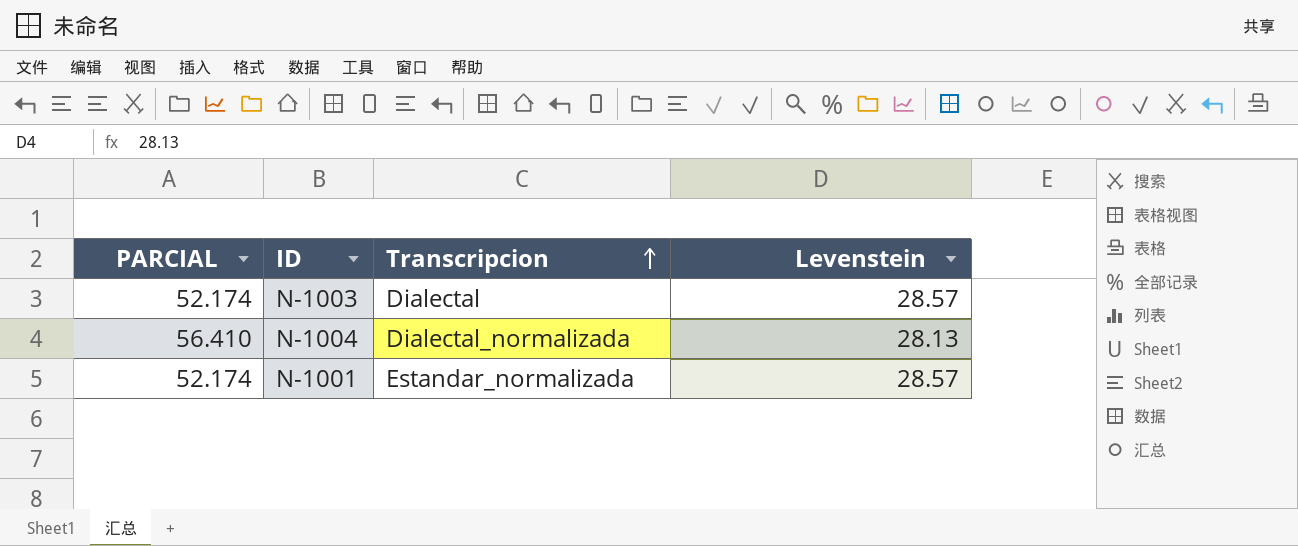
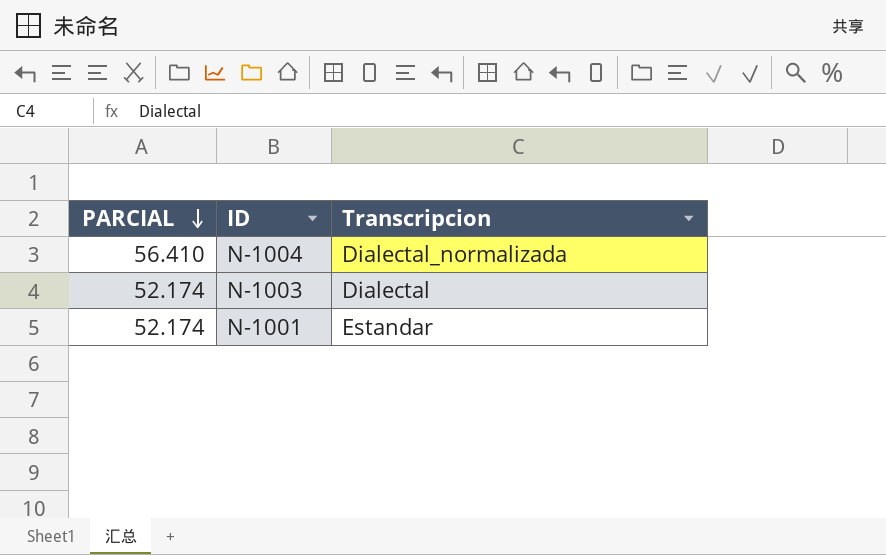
row order: Transcripcion ascending -> PARCIAL descending
column Levenstein | position: 4 -> none
N-1001 | Transcripcion: Estandar_normalizada -> Estandar

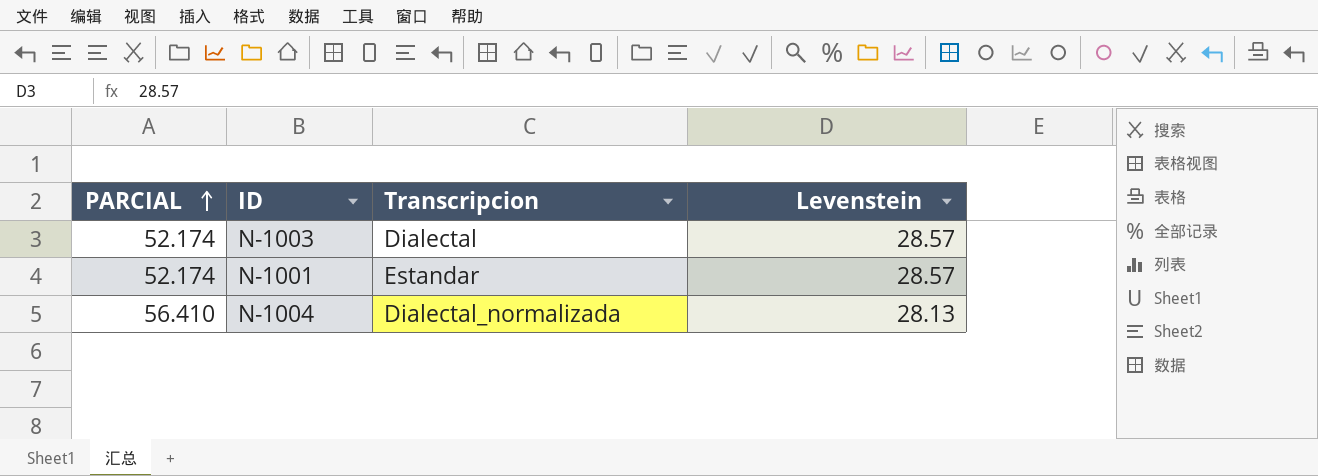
row order: PARCIAL descending -> PARCIAL ascending
column Levenstein | position: none -> 4

